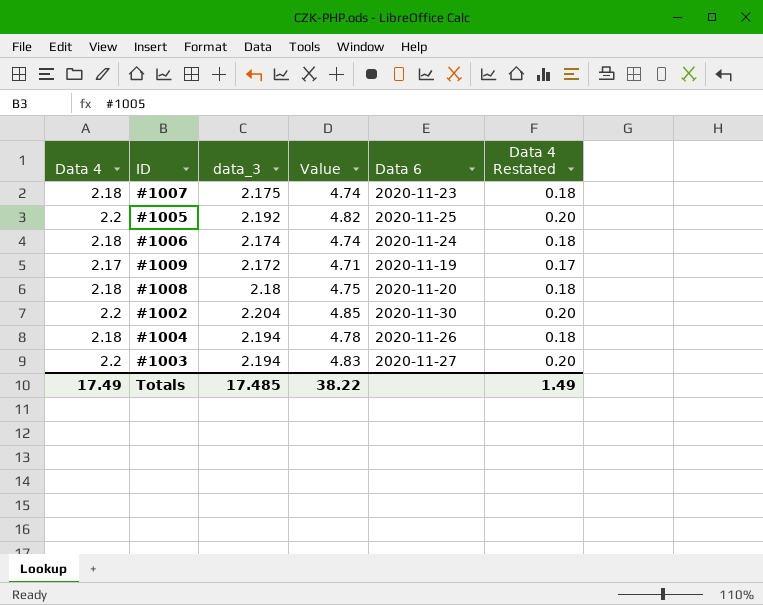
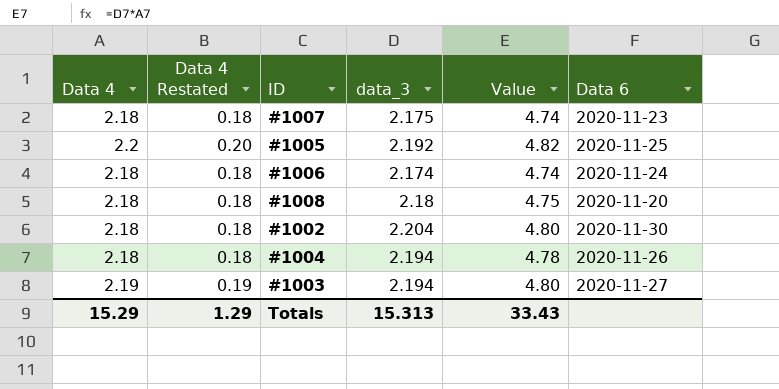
column Data 4 Restated | position: 6 -> 2
row #1009: 2.17 | 2.172 | 4.71 | 2020-11-19 | 0.17 -> none
#1002 | Data 4: 2.2 -> 2.18
#1002 | Data 4 Restated: 0.20 -> 0.18
#1002 | Value: 4.85 -> 4.80
#1003 | Data 4: 2.2 -> 2.19
#1003 | Data 4 Restated: 0.20 -> 0.19
#1003 | Value: 4.83 -> 4.80
Totals | Data 4: 17.49 -> 15.29
Totals | Data 4 Restated: 1.49 -> 1.29
Totals | data_3: 17.485 -> 15.313
Totals | Value: 38.22 -> 33.43

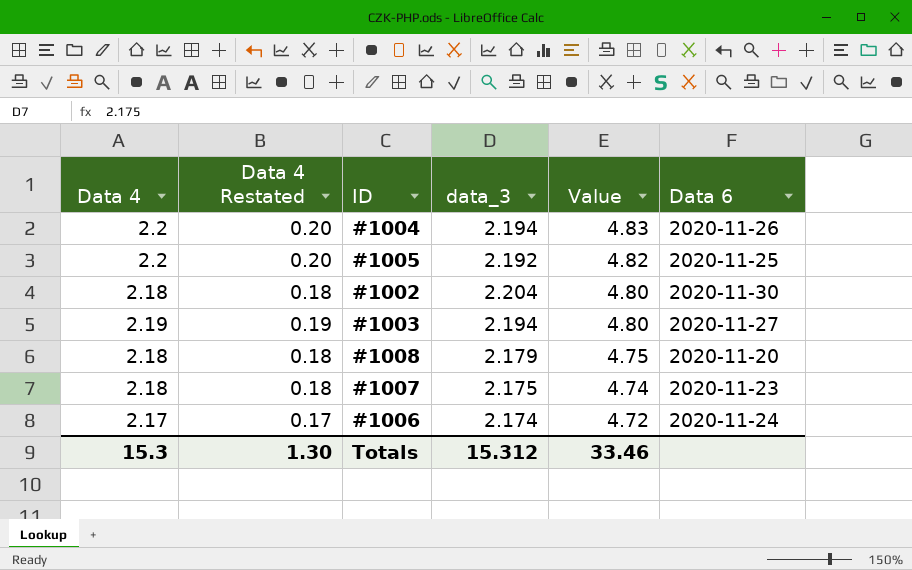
row order: none -> Value descending
#1004 | Data 4: 2.18 -> 2.2
#1004 | Data 4 Restated: 0.18 -> 0.20
#1004 | Value: 4.78 -> 4.83
#1008 | data_3: 2.18 -> 2.179
#1006 | Data 4: 2.18 -> 2.17
#1006 | Data 4 Restated: 0.18 -> 0.17
#1006 | Value: 4.74 -> 4.72
Totals | Data 4: 15.29 -> 15.3
Totals | Data 4 Restated: 1.29 -> 1.30
Totals | data_3: 15.313 -> 15.312
Totals | Value: 33.43 -> 33.46

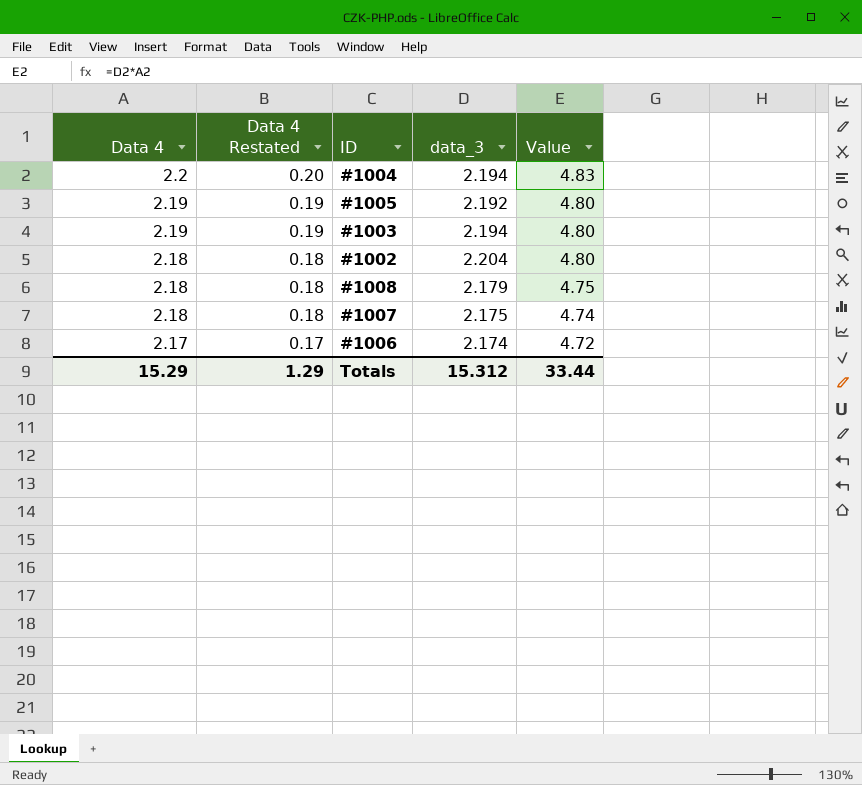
row order: Value descending -> Data 4 descending
column Data 6 | position: 6 -> none
#1005 | Data 4: 2.2 -> 2.19
#1005 | Data 4 Restated: 0.20 -> 0.19
#1005 | Value: 4.82 -> 4.80
Totals | Data 4: 15.3 -> 15.29
Totals | Data 4 Restated: 1.30 -> 1.29
Totals | Value: 33.46 -> 33.44

